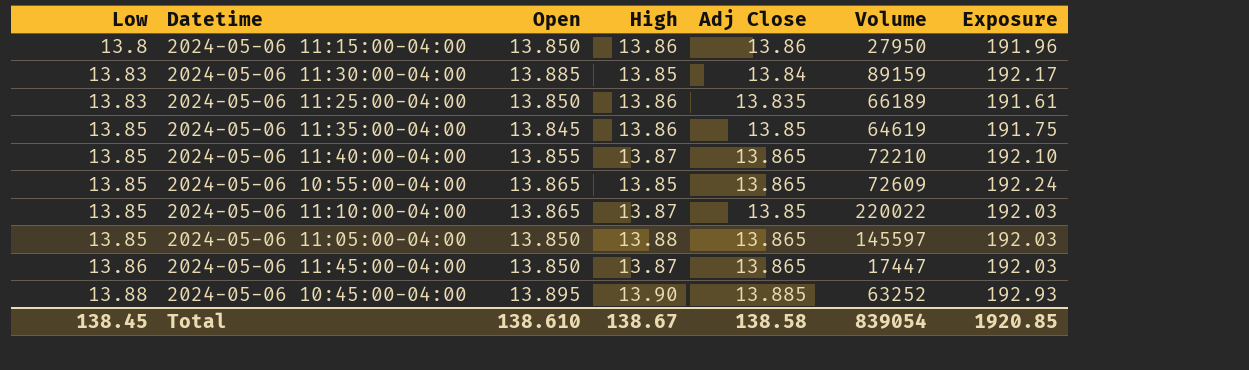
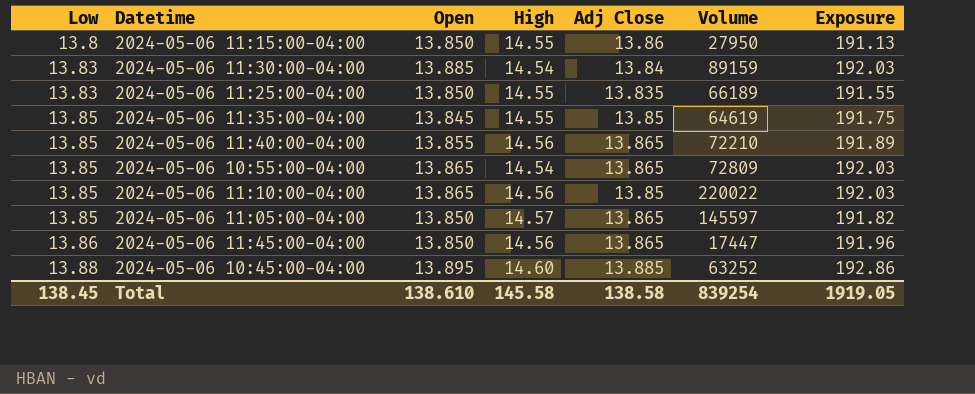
column Exposure | formula: [Open] * [Adj Close] -> [Low] * [Open]
2024-05-06 11:15:00-04:00 | High: 13.86 -> 14.55
2024-05-06 11:30:00-04:00 | High: 13.85 -> 14.54
2024-05-06 11:25:00-04:00 | High: 13.86 -> 14.55
2024-05-06 11:35:00-04:00 | High: 13.86 -> 14.55
2024-05-06 11:40:00-04:00 | High: 13.87 -> 14.56
2024-05-06 10:55:00-04:00 | High: 13.85 -> 14.54
2024-05-06 10:55:00-04:00 | Volume: 72609 -> 72809
2024-05-06 11:10:00-04:00 | High: 13.87 -> 14.56
2024-05-06 11:05:00-04:00 | High: 13.88 -> 14.57
2024-05-06 11:45:00-04:00 | High: 13.87 -> 14.56
2024-05-06 10:45:00-04:00 | High: 13.90 -> 14.60
Total | High: 138.67 -> 145.58
Total | Volume: 839054 -> 839254
Total | Exposure: 1920.85 -> 1919.05

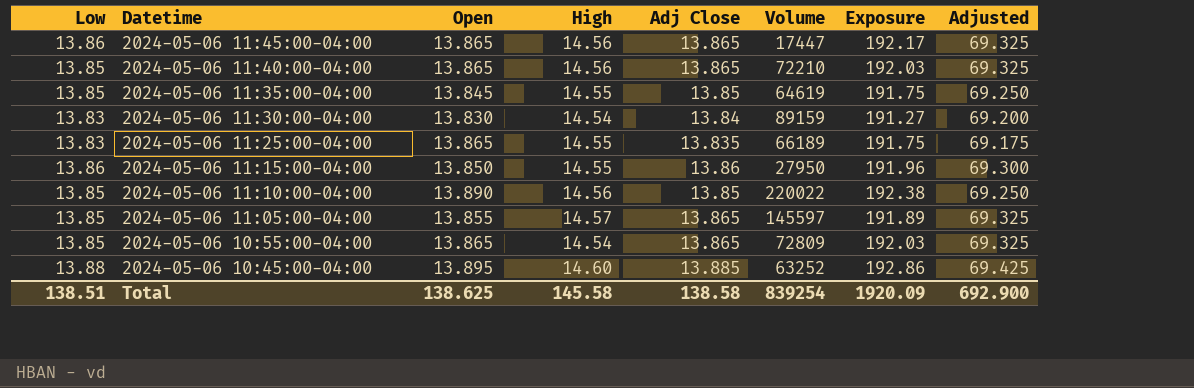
row order: Low ascending -> Datetime descending
column Adjusted | formula: none -> [Adj Close] * 5
2024-05-06 11:45:00-04:00 | Open: 13.850 -> 13.865
2024-05-06 11:45:00-04:00 | Exposure: 191.96 -> 192.17
2024-05-06 11:40:00-04:00 | Open: 13.855 -> 13.865
2024-05-06 11:40:00-04:00 | Exposure: 191.89 -> 192.03
2024-05-06 11:30:00-04:00 | Open: 13.885 -> 13.830
2024-05-06 11:30:00-04:00 | Exposure: 192.03 -> 191.27
2024-05-06 11:25:00-04:00 | Open: 13.850 -> 13.865
2024-05-06 11:25:00-04:00 | Exposure: 191.55 -> 191.75
2024-05-06 11:15:00-04:00 | Low: 13.8 -> 13.86
2024-05-06 11:15:00-04:00 | Exposure: 191.13 -> 191.96
2024-05-06 11:10:00-04:00 | Open: 13.865 -> 13.890
2024-05-06 11:10:00-04:00 | Exposure: 192.03 -> 192.38
2024-05-06 11:05:00-04:00 | Open: 13.850 -> 13.855
2024-05-06 11:05:00-04:00 | Exposure: 191.82 -> 191.89
Total | Low: 138.45 -> 138.51
Total | Open: 138.610 -> 138.625
Total | Exposure: 1919.05 -> 1920.09

